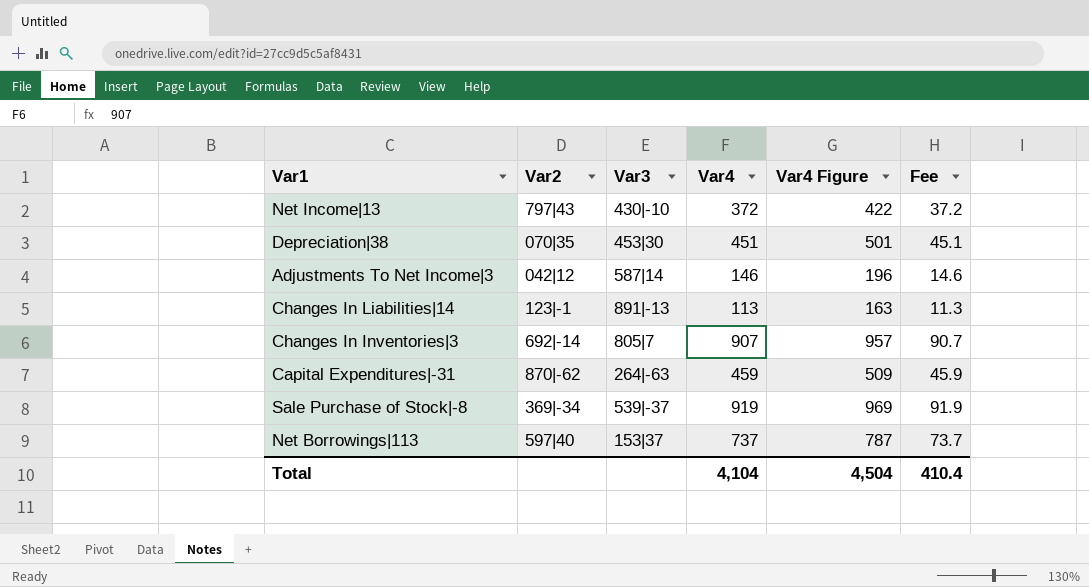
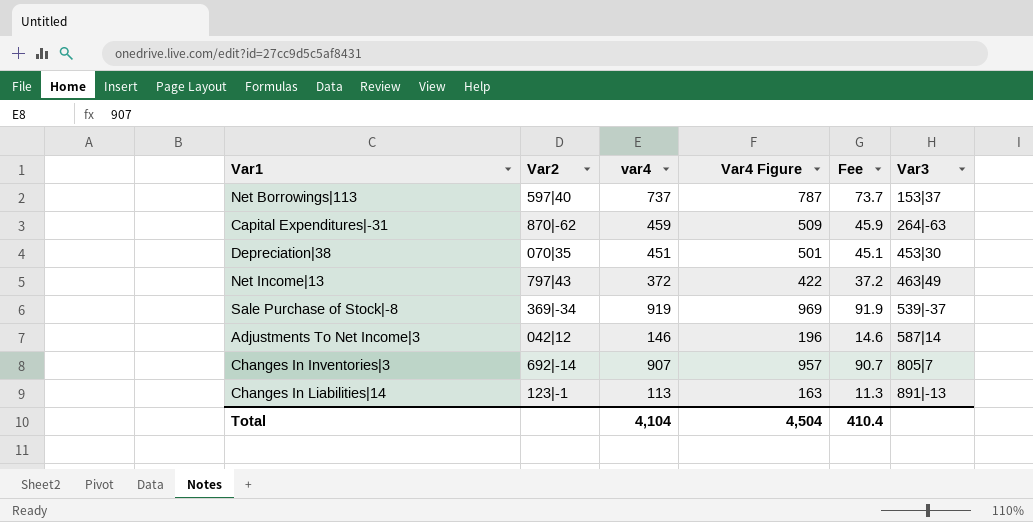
row order: none -> Var3 ascending
column name: Var4 -> var4
column Var3 | position: 3 -> 6
Net Income|13 | Var3: 430|-10 -> 463|49

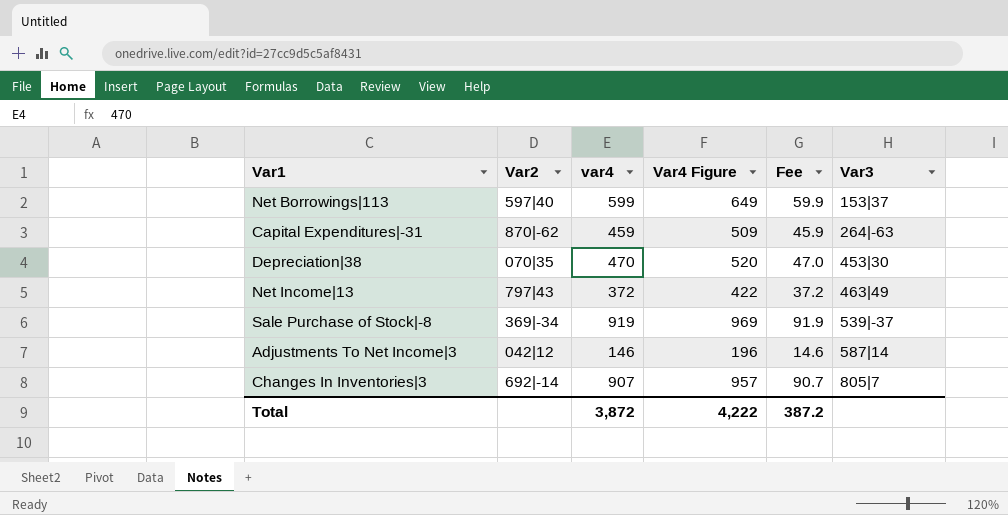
row Changes In Liabilities|14: 123|-1 | 113 | 163 | 11.3 | 891|-13 -> none
Net Borrowings|113 | var4: 737 -> 599
Net Borrowings|113 | Var4 Figure: 787 -> 649
Net Borrowings|113 | Fee: 73.7 -> 59.9
Depreciation|38 | var4: 451 -> 470
Depreciation|38 | Var4 Figure: 501 -> 520
Depreciation|38 | Fee: 45.1 -> 47.0
Total | var4: 4,104 -> 3,872
Total | Var4 Figure: 4,504 -> 4,222
Total | Fee: 410.4 -> 387.2

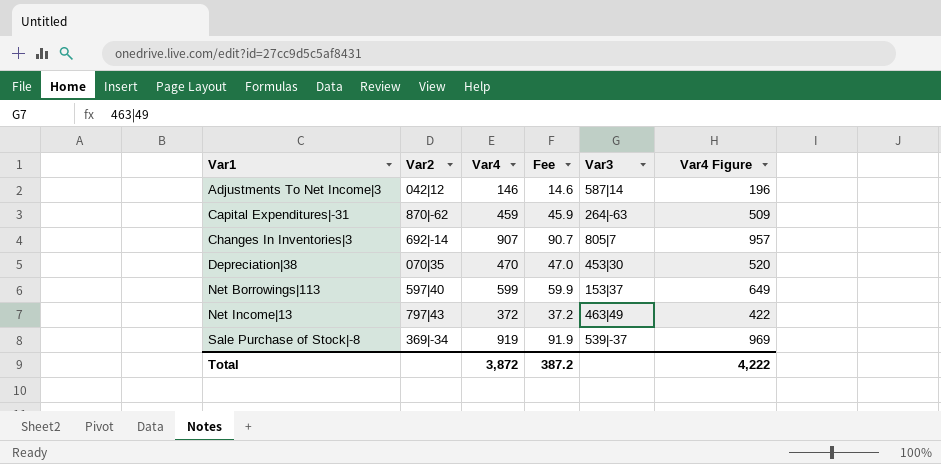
row order: Var3 ascending -> Var1 ascending
column name: var4 -> Var4
column Var4 Figure | position: 4 -> 6

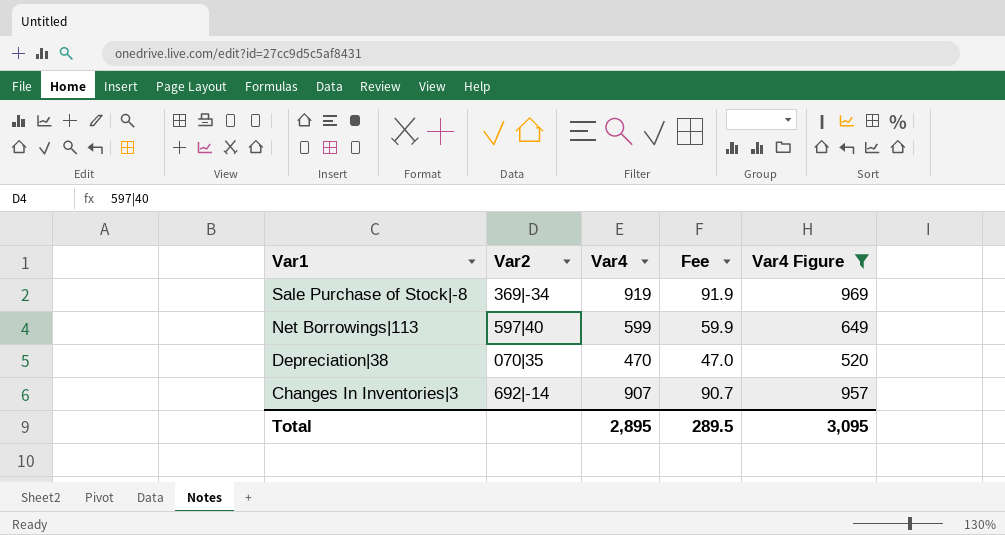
filter: none -> Var4 Figure >= 520
row order: Var1 ascending -> Var1 descending
column Var3 | position: 5 -> none
Total | Var4: 3,872 -> 2,895
Total | Fee: 387.2 -> 289.5
Total | Var4 Figure: 4,222 -> 3,095

